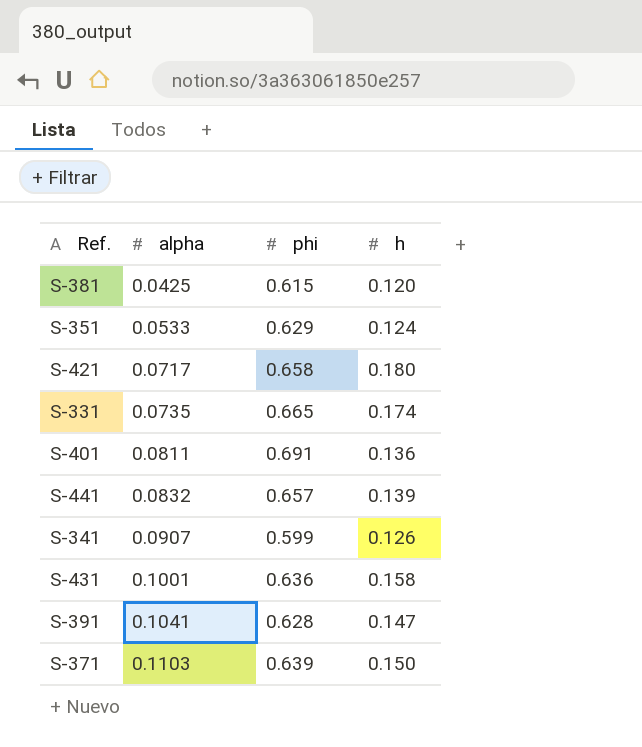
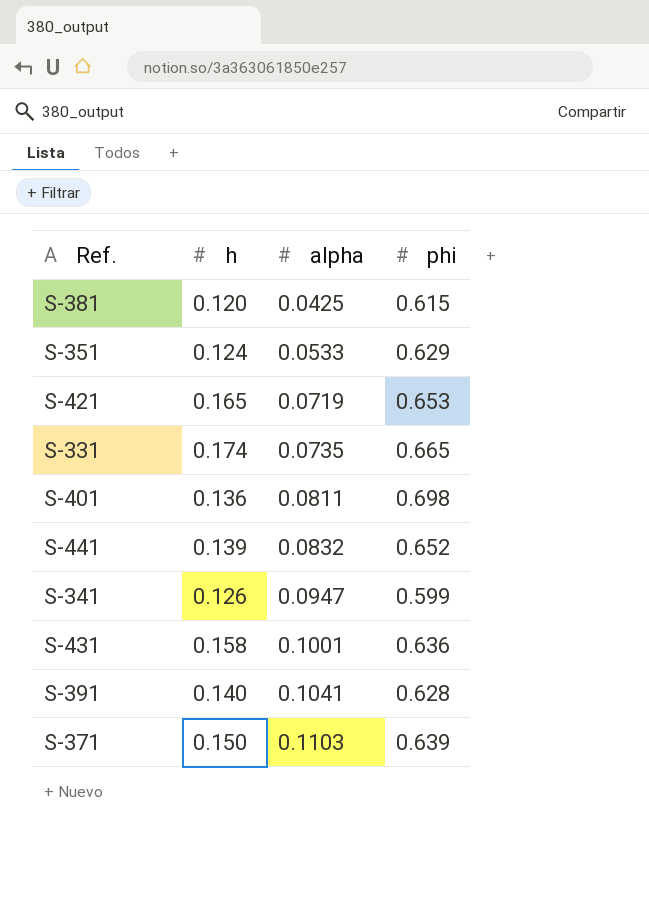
column h | position: 4 -> 2
S-421 | h: 0.180 -> 0.165
S-421 | alpha: 0.0717 -> 0.0719
S-421 | phi: 0.658 -> 0.653
S-401 | phi: 0.691 -> 0.698
S-441 | phi: 0.657 -> 0.652
S-341 | alpha: 0.0907 -> 0.0947
S-391 | h: 0.147 -> 0.140

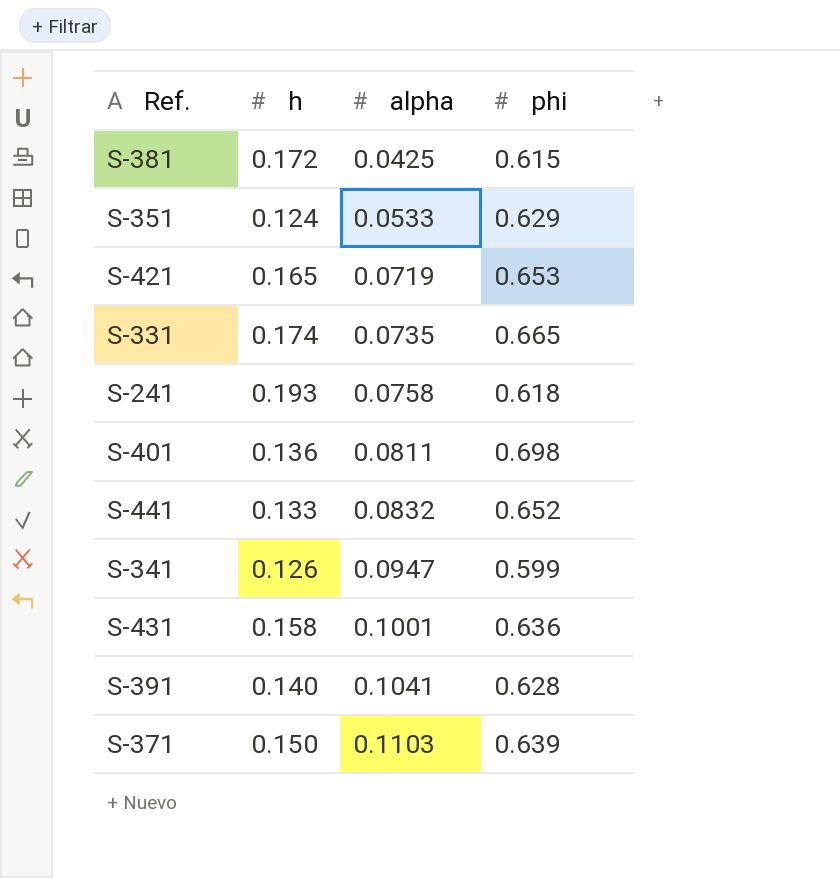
S-381 | h: 0.120 -> 0.172
row S-241: none -> 0.193 | 0.0758 | 0.618
S-441 | h: 0.139 -> 0.133

